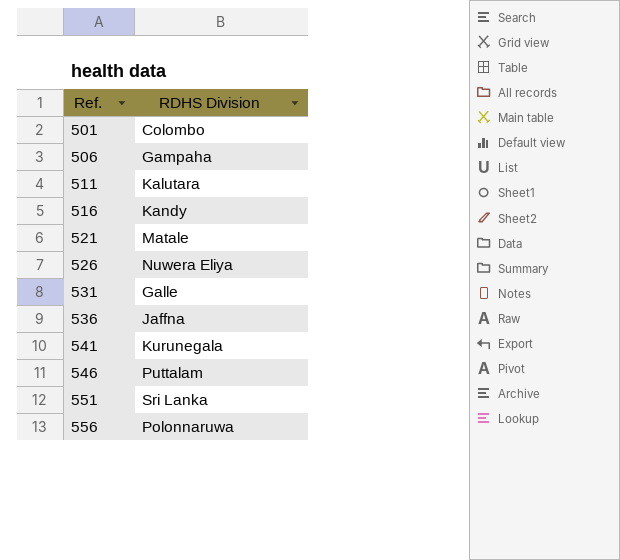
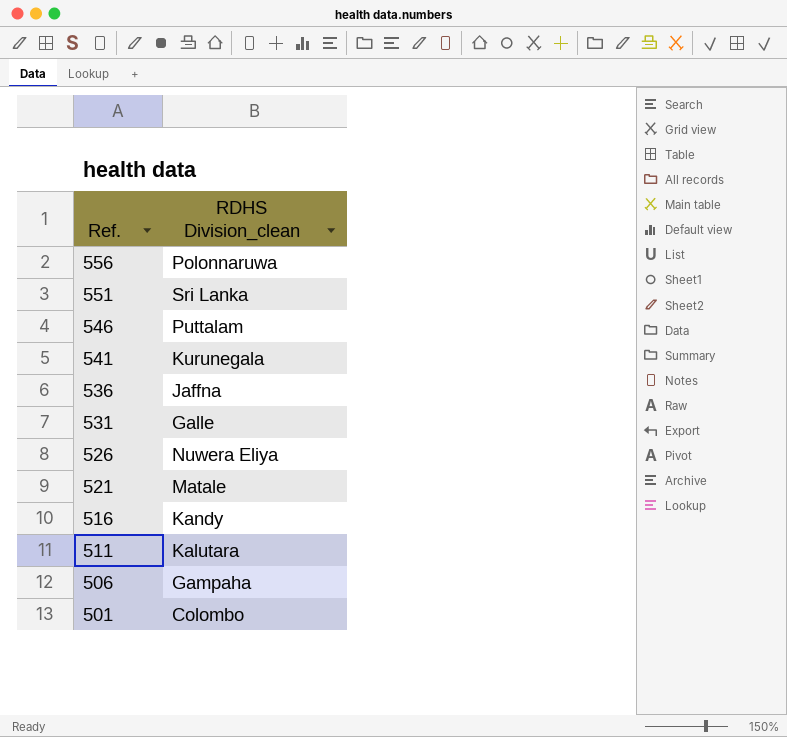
row order: Ref. ascending -> Ref. descending
column name: RDHS Division -> RDHS Division_clean

